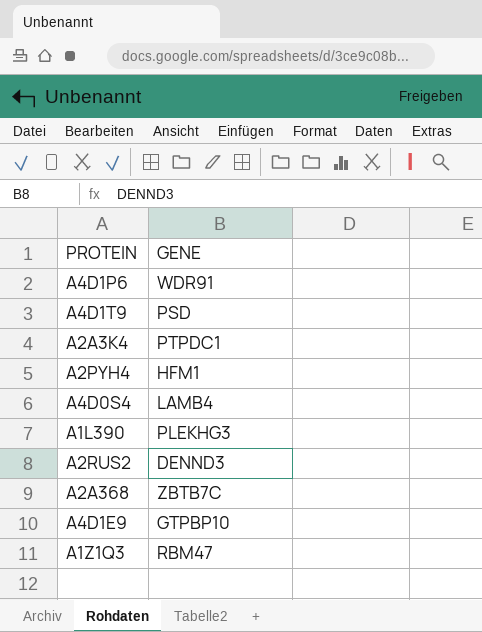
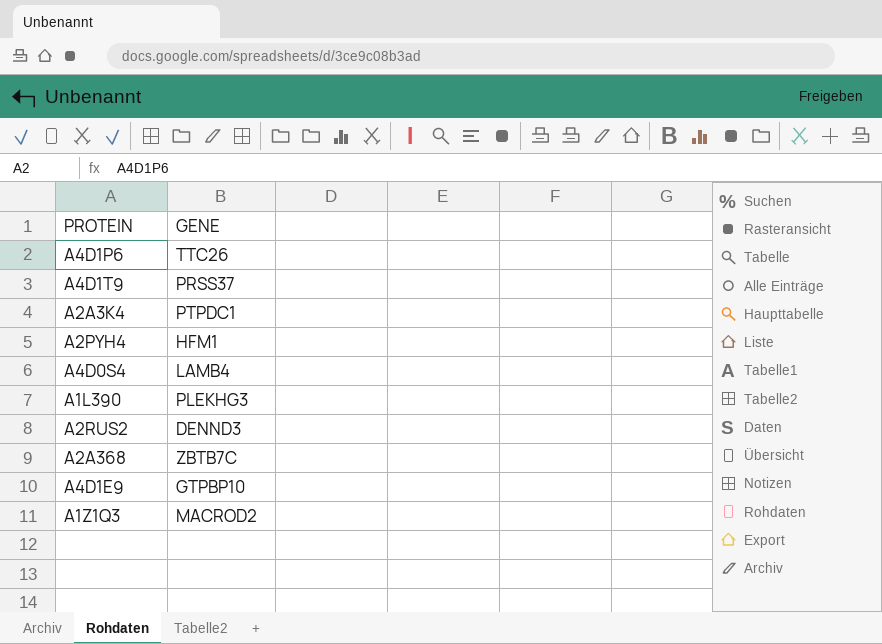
A4D1P6 | GENE: WDR91 -> TTC26
A4D1T9 | GENE: PSD -> PRSS37
A1Z1Q3 | GENE: RBM47 -> MACROD2

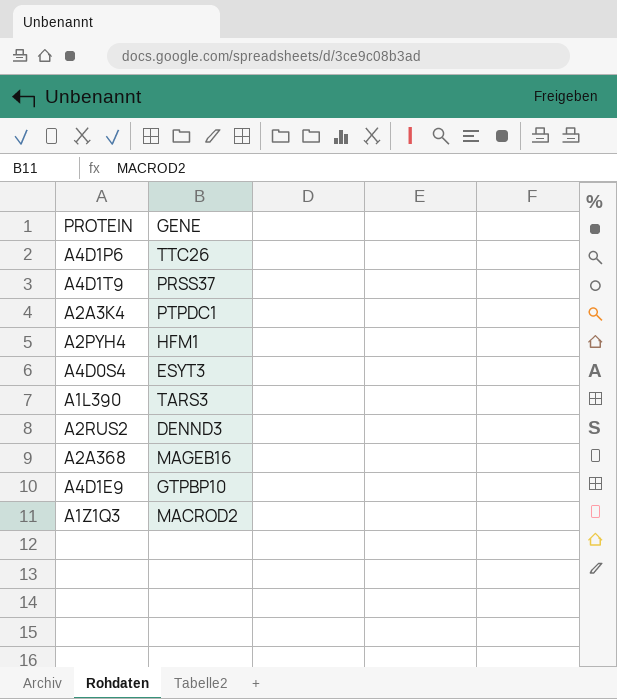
A4D0S4 | GENE: LAMB4 -> ESYT3
A1L390 | GENE: PLEKHG3 -> TARS3
A2A368 | GENE: ZBTB7C -> MAGEB16

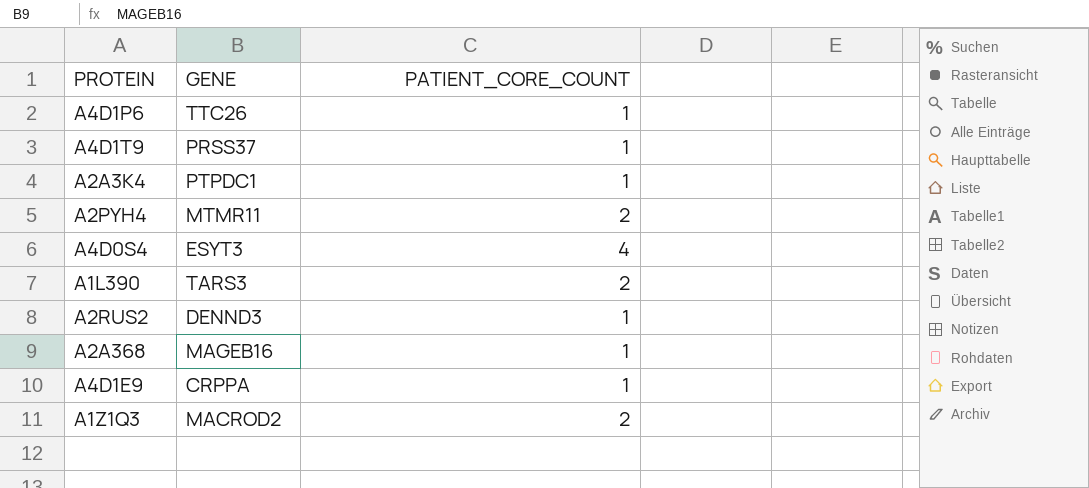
column PATIENT_CORE_COUNT | position: none -> 3
A2PYH4 | GENE: HFM1 -> MTMR11
A4D1E9 | GENE: GTPBP10 -> CRPPA

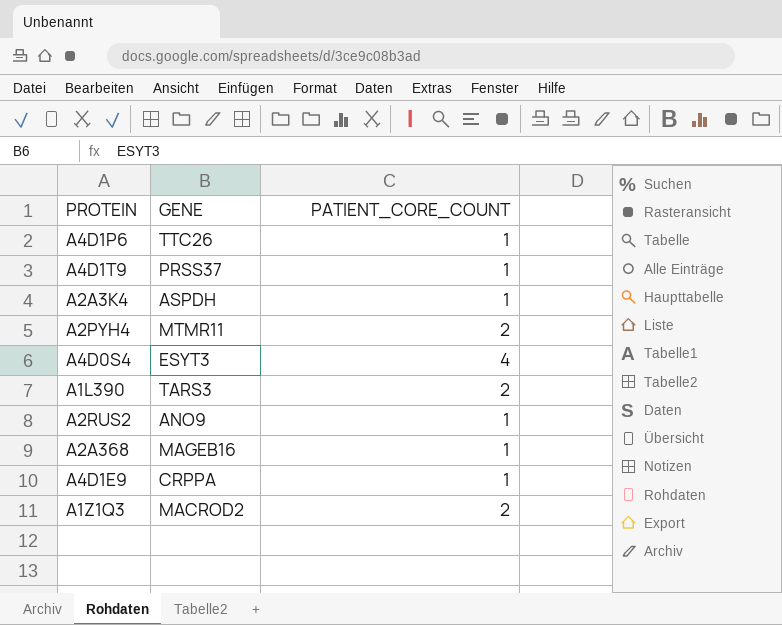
A2A3K4 | GENE: PTPDC1 -> ASPDH
A2RUS2 | GENE: DENND3 -> ANO9

